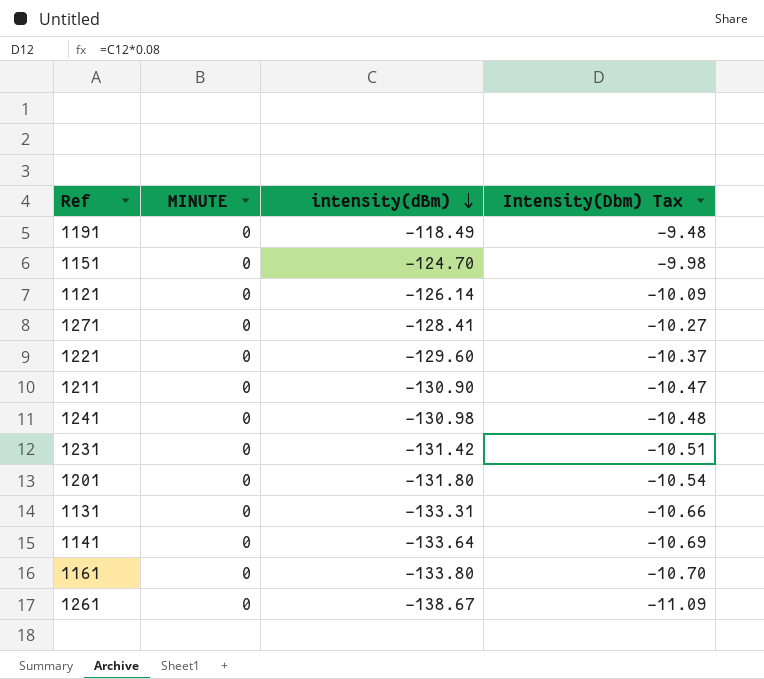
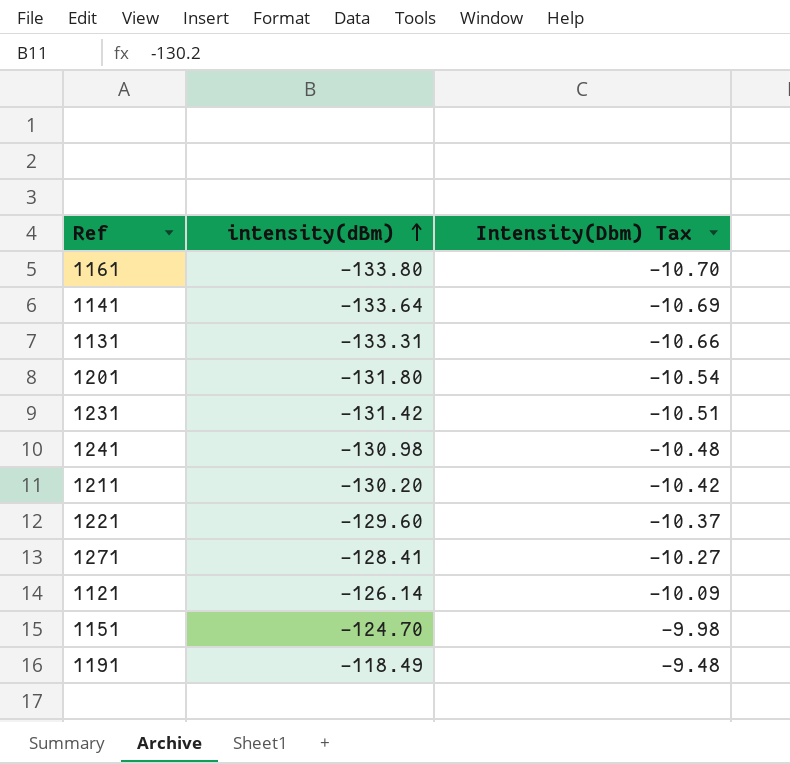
row order: intensity(dBm) descending -> intensity(dBm) ascending
column MINUTE | position: 2 -> none
row 1261: 0 | -138.67 | -11.09 -> none
1211 | intensity(dBm): -130.90 -> -130.20
1211 | Intensity(Dbm) Tax: -10.47 -> -10.42

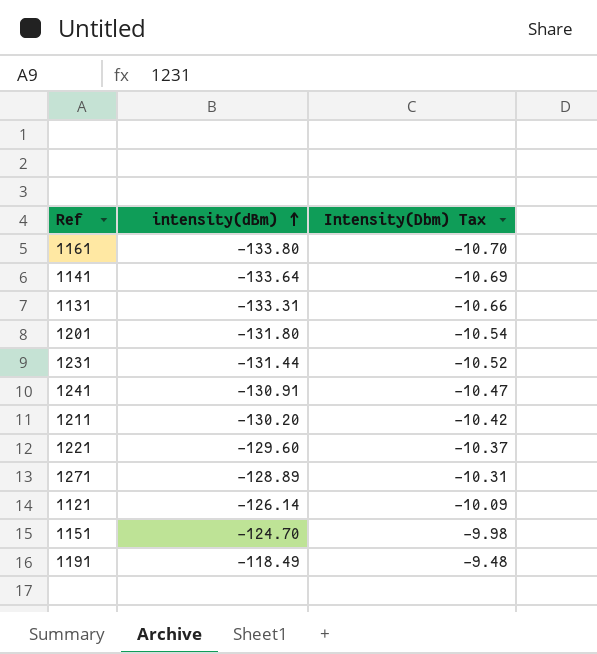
1231 | intensity(dBm): -131.42 -> -131.44
1231 | Intensity(Dbm) Tax: -10.51 -> -10.52
1241 | intensity(dBm): -130.98 -> -130.91
1241 | Intensity(Dbm) Tax: -10.48 -> -10.47
1271 | intensity(dBm): -128.41 -> -128.89
1271 | Intensity(Dbm) Tax: -10.27 -> -10.31

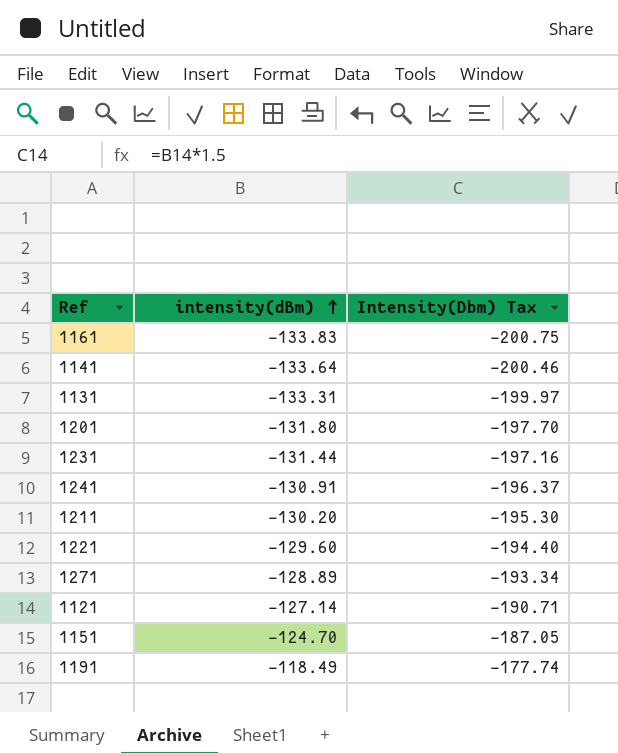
column Intensity(Dbm) Tax | formula: [intensity(dBm)] * 0.08 -> [intensity(dBm)] * 1.5
1161 | intensity(dBm): -133.80 -> -133.83
1121 | intensity(dBm): -126.14 -> -127.14

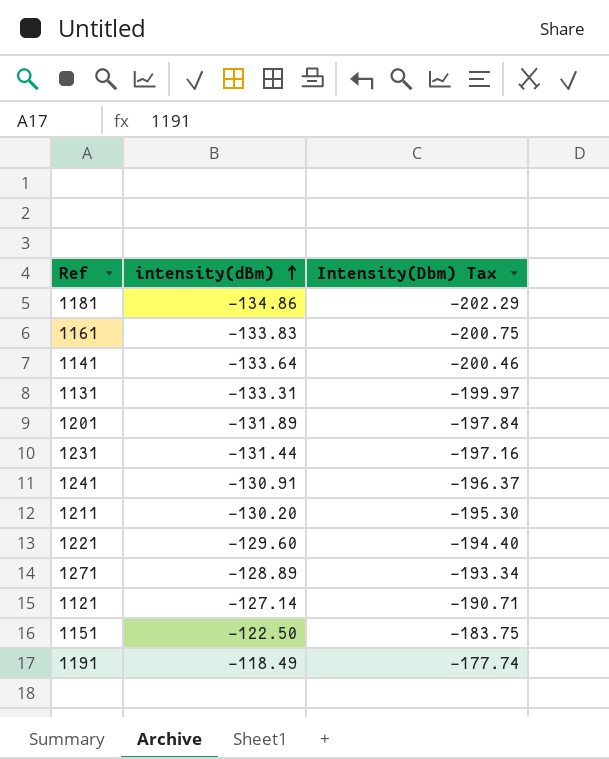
row 1181: none -> -134.86 | -202.29
1201 | intensity(dBm): -131.80 -> -131.89
1201 | Intensity(Dbm) Tax: -197.70 -> -197.84
1151 | intensity(dBm): -124.70 -> -122.50
1151 | Intensity(Dbm) Tax: -187.05 -> -183.75

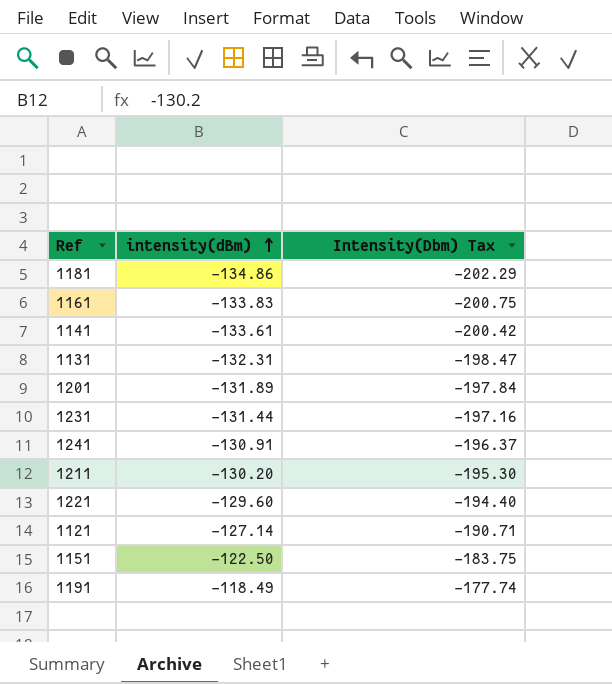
row 1271: -128.89 | -193.34 -> none
1141 | intensity(dBm): -133.64 -> -133.61
1141 | Intensity(Dbm) Tax: -200.46 -> -200.42
1131 | intensity(dBm): -133.31 -> -132.31
1131 | Intensity(Dbm) Tax: -199.97 -> -198.47

